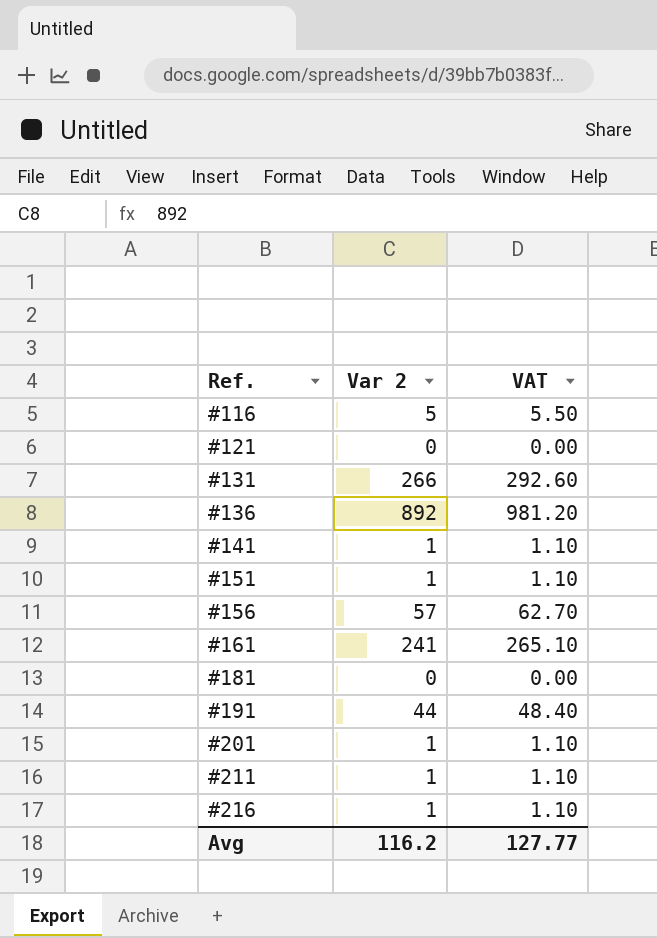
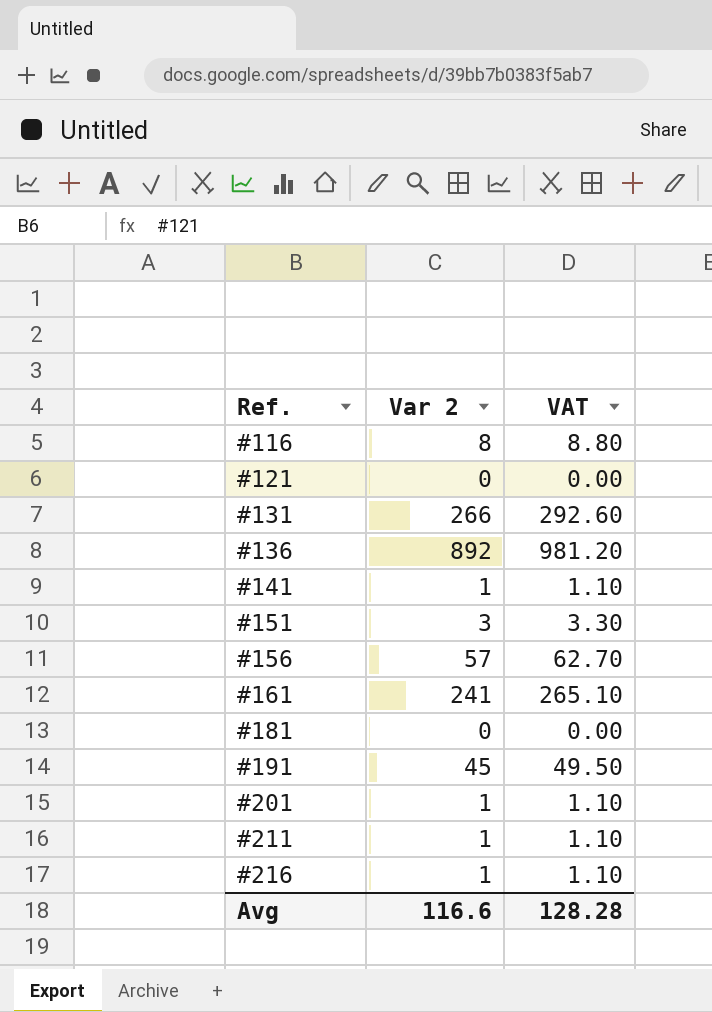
#116 | Var 2: 5 -> 8
#116 | VAT: 5.50 -> 8.80
#151 | Var 2: 1 -> 3
#151 | VAT: 1.10 -> 3.30
#191 | Var 2: 44 -> 45
#191 | VAT: 48.40 -> 49.50
Avg | Var 2: 116.2 -> 116.6
Avg | VAT: 127.77 -> 128.28

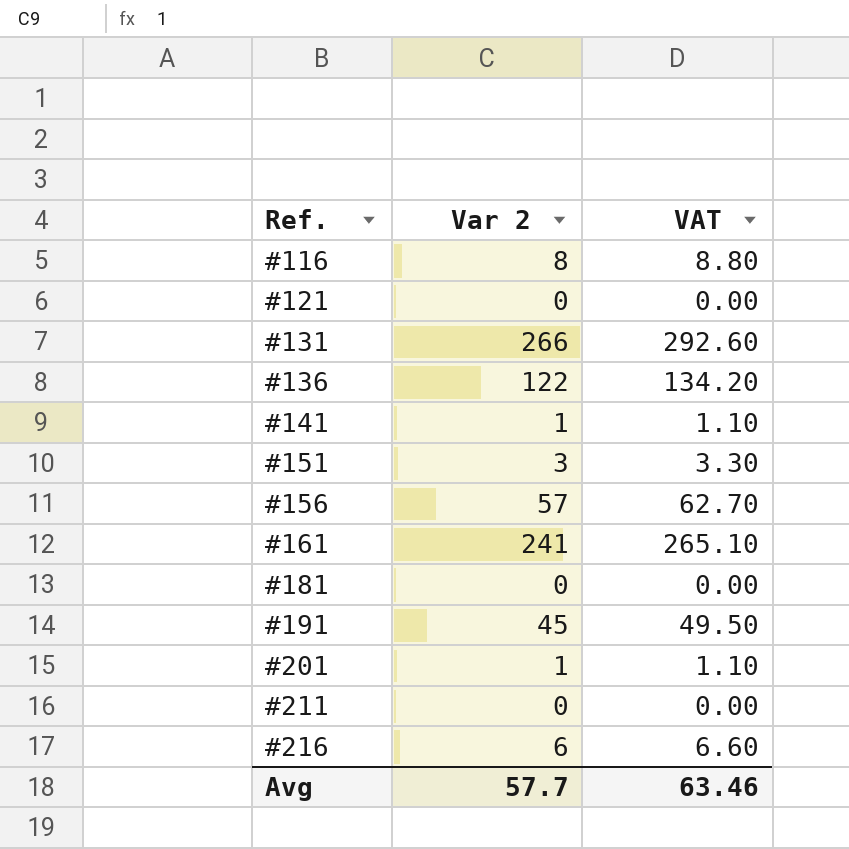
#136 | Var 2: 892 -> 122
#136 | VAT: 981.20 -> 134.20
#211 | Var 2: 1 -> 0
#211 | VAT: 1.10 -> 0.00
#216 | Var 2: 1 -> 6
#216 | VAT: 1.10 -> 6.60
Avg | Var 2: 116.6 -> 57.7
Avg | VAT: 128.28 -> 63.46

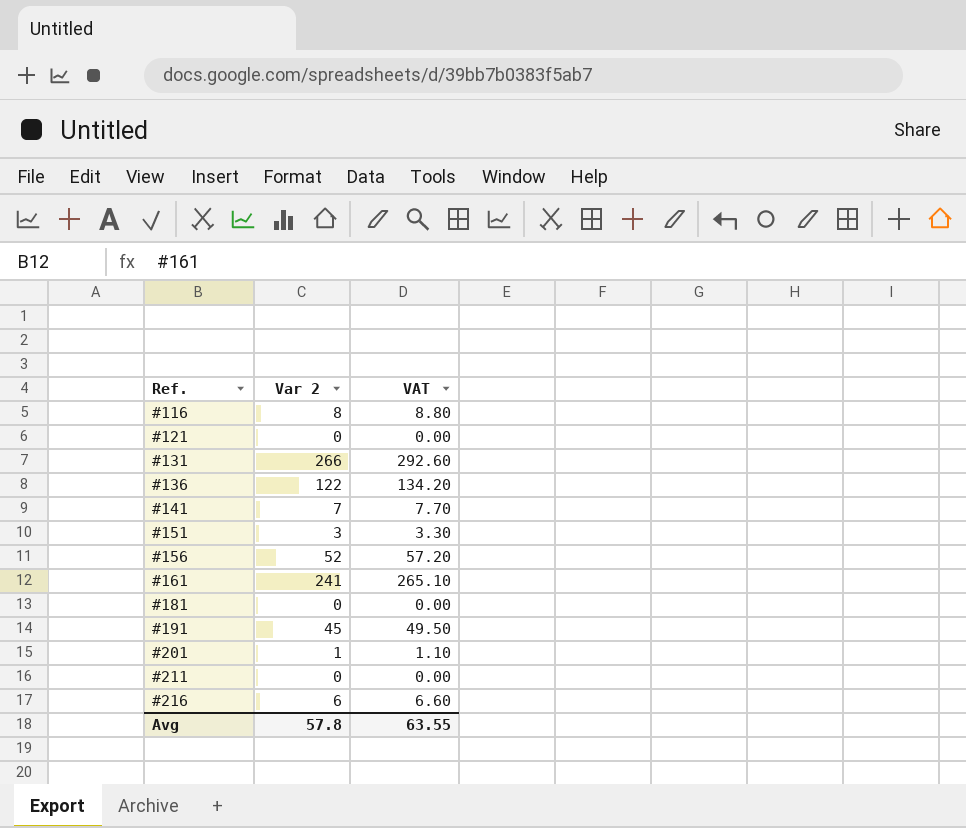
#141 | Var 2: 1 -> 7
#141 | VAT: 1.10 -> 7.70
#156 | Var 2: 57 -> 52
#156 | VAT: 62.70 -> 57.20
Avg | Var 2: 57.7 -> 57.8
Avg | VAT: 63.46 -> 63.55

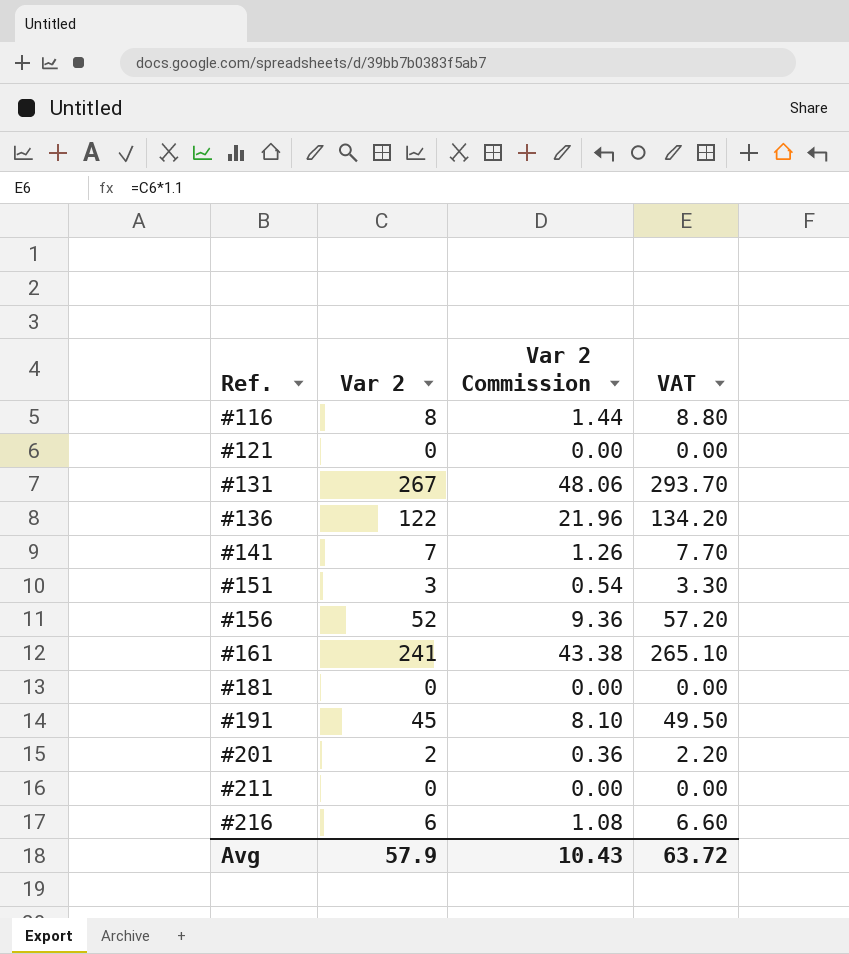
column Var 2 Commission | formula: none -> [Var 2] * 0.18
#131 | Var 2: 266 -> 267
#131 | VAT: 292.60 -> 293.70
#201 | Var 2: 1 -> 2
#201 | VAT: 1.10 -> 2.20
Avg | Var 2: 57.8 -> 57.9
Avg | VAT: 63.55 -> 63.72

